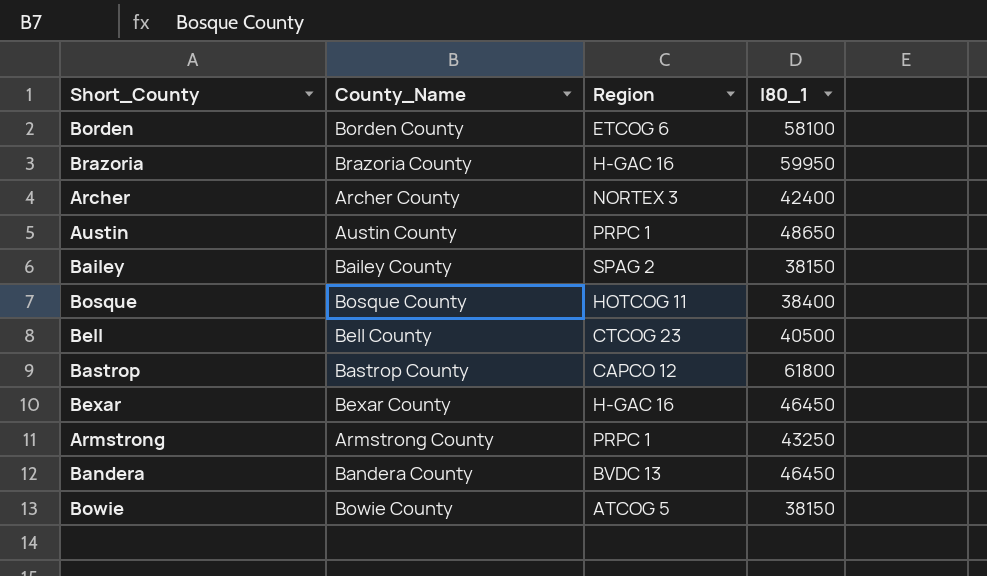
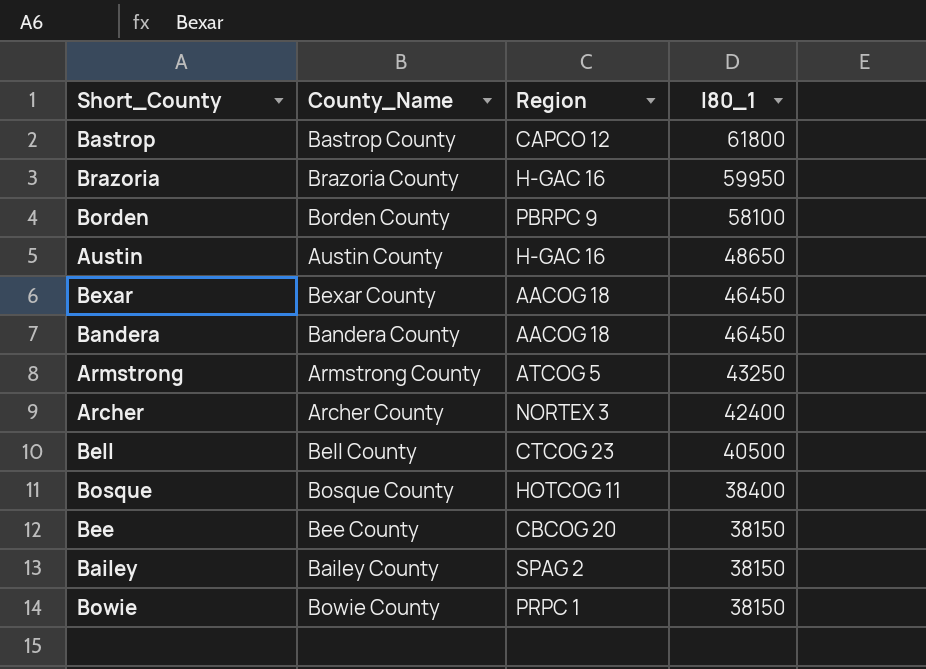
row order: none -> l80_1 descending
Borden | Region: ETCOG 6 -> PBRPC 9
Austin | Region: PRPC 1 -> H-GAC 16
Bexar | Region: H-GAC 16 -> AACOG 18
Bandera | Region: BVDC 13 -> AACOG 18
Armstrong | Region: PRPC 1 -> ATCOG 5
row Bee: none -> Bee County | CBCOG 20 | 38150
Bowie | Region: ATCOG 5 -> PRPC 1

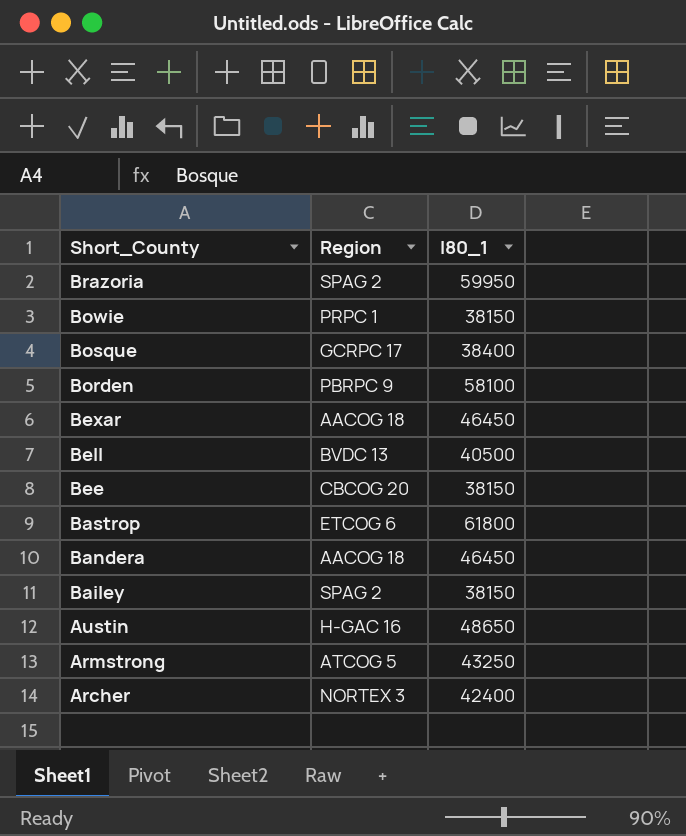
row order: l80_1 descending -> Short_County descending
column County_Name | position: 2 -> none
Brazoria | Region: H-GAC 16 -> SPAG 2
Bosque | Region: HOTCOG 11 -> GCRPC 17
Bell | Region: CTCOG 23 -> BVDC 13
Bastrop | Region: CAPCO 12 -> ETCOG 6

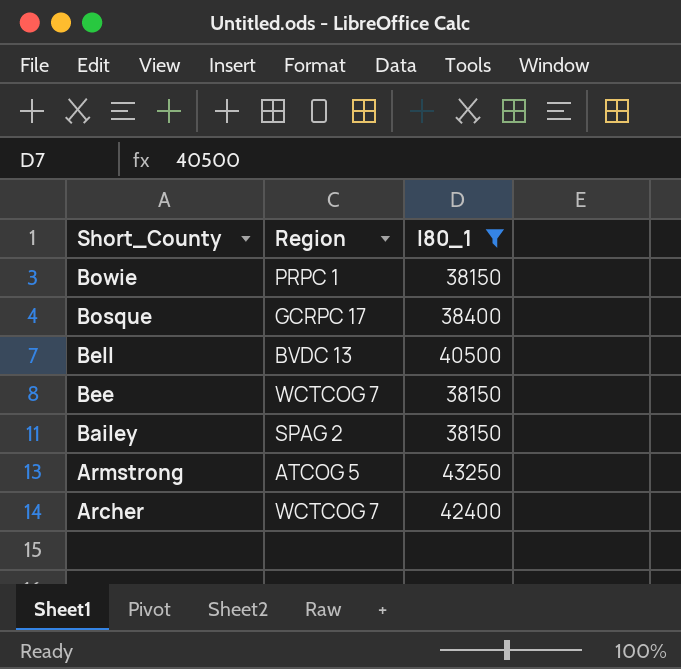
filter: none -> l80_1 <= 43250
Bee | Region: CBCOG 20 -> WCTCOG 7
Archer | Region: NORTEX 3 -> WCTCOG 7

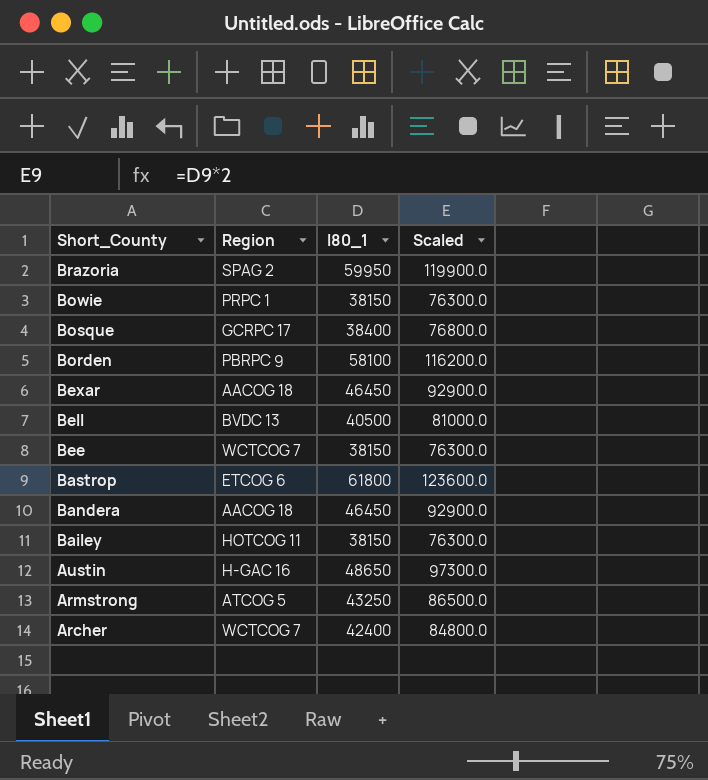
filter: l80_1 <= 43250 -> none
column Scaled | formula: none -> [l80_1] * 2
Bailey | Region: SPAG 2 -> HOTCOG 11

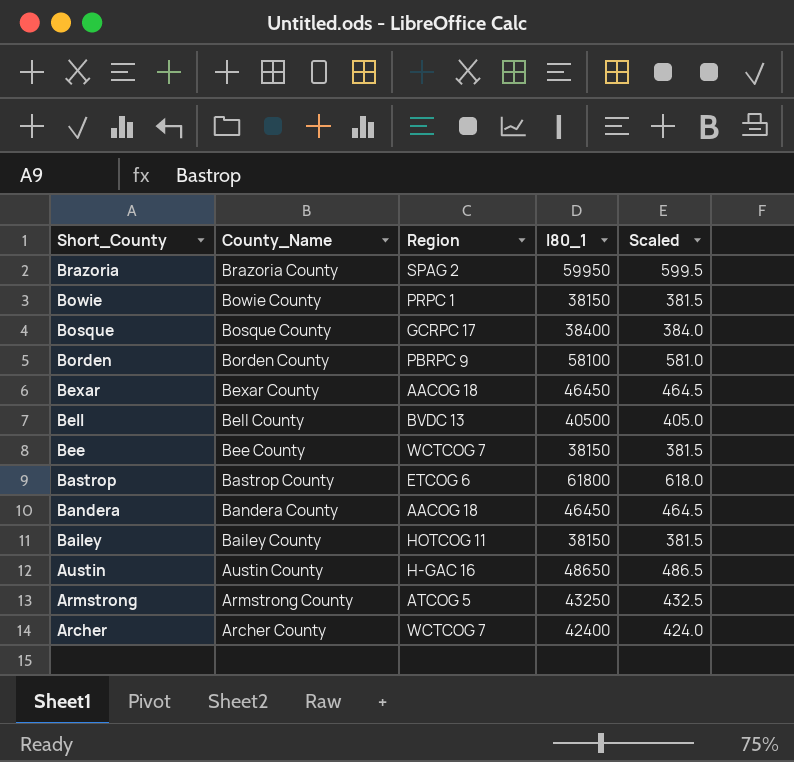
column County_Name | position: none -> 2
column Scaled | formula: [l80_1] * 2 -> [l80_1] * 0.01

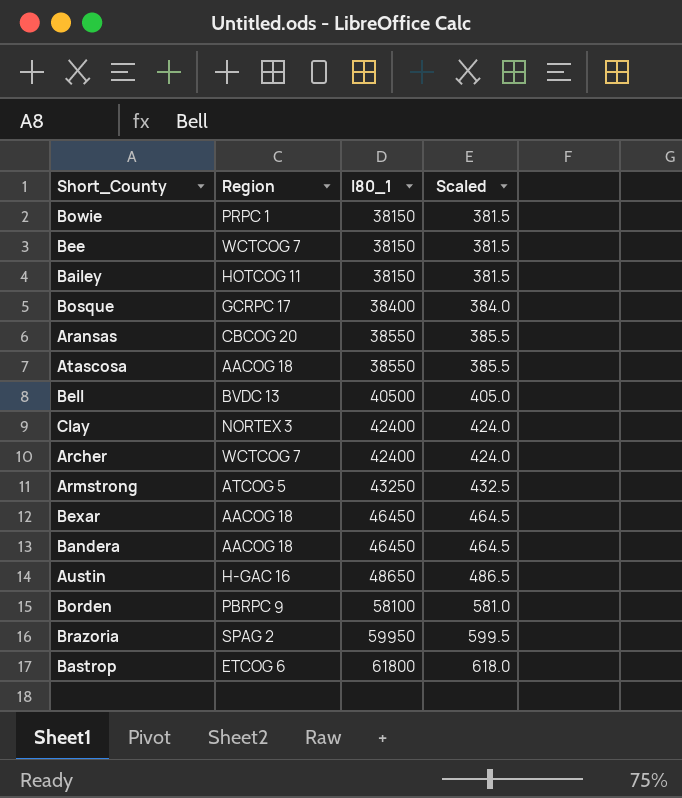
row order: Short_County descending -> l80_1 ascending
column County_Name | position: 2 -> none
row Aransas: none -> CBCOG 20 | 38550 | 385.5
row Atascosa: none -> AACOG 18 | 38550 | 385.5
row Clay: none -> NORTEX 3 | 42400 | 424.0

